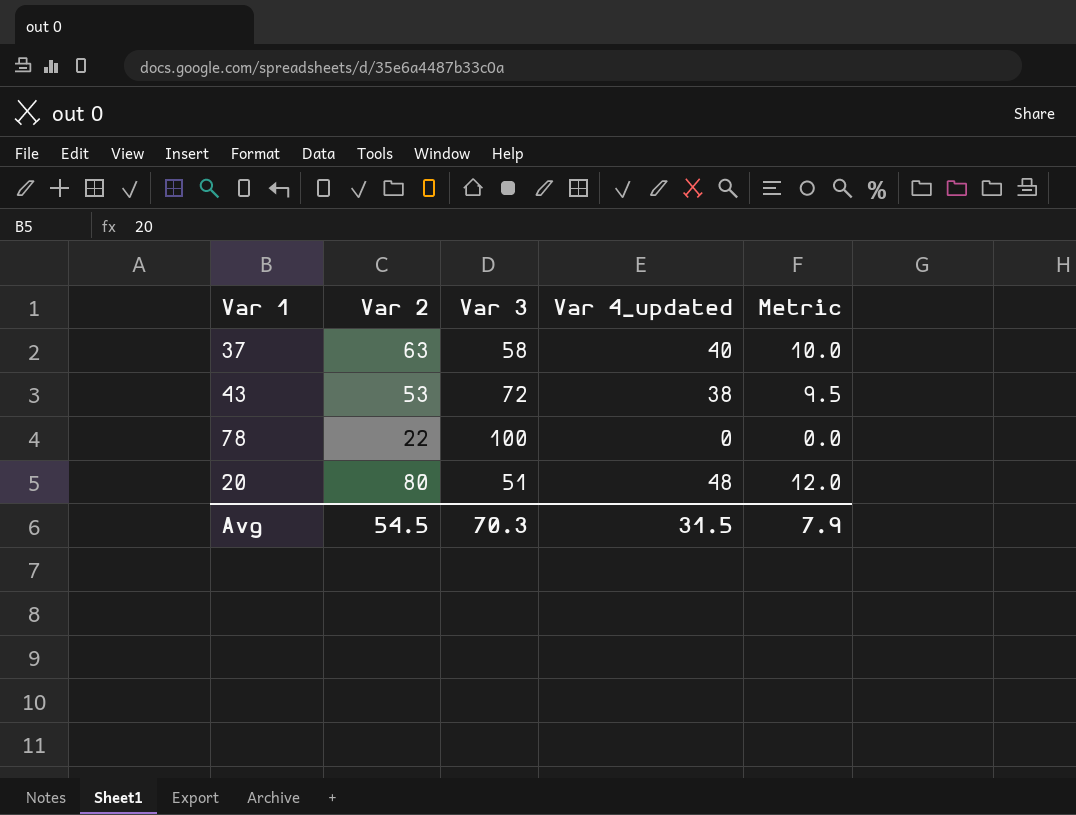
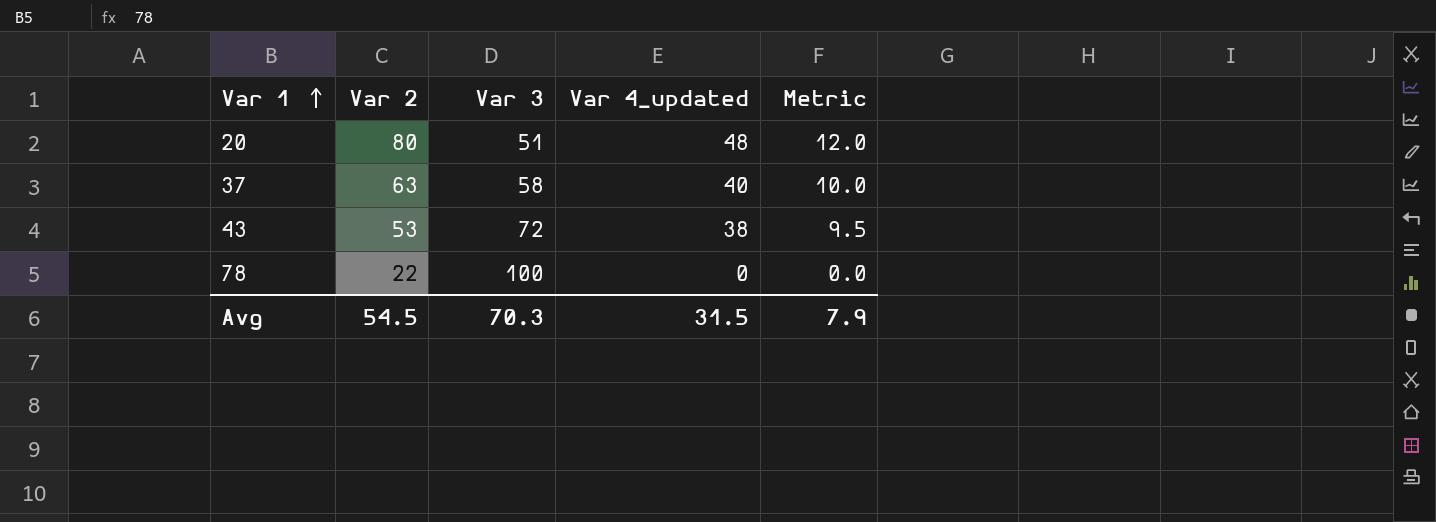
row order: none -> Var 1 ascending

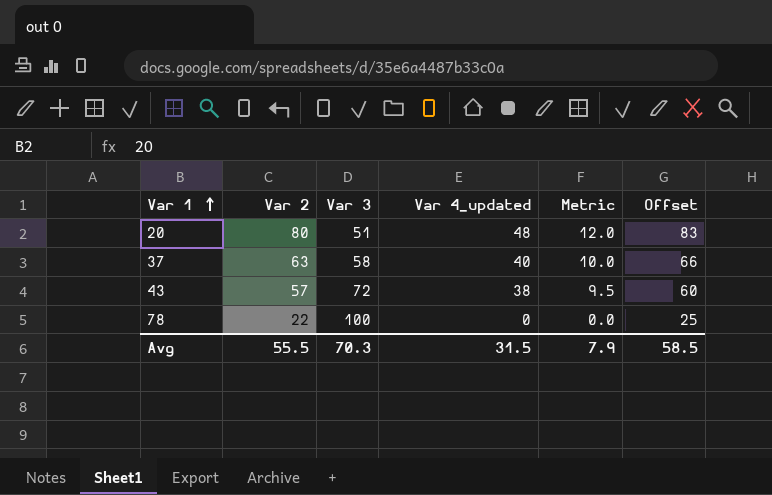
column Offset | formula: none -> [Var 2] + 3
43 | Var 2: 53 -> 57
Avg | Var 2: 54.5 -> 55.5

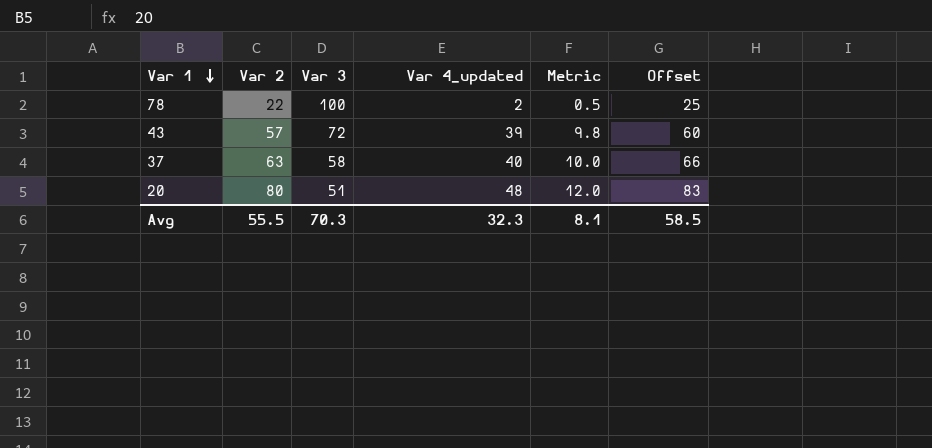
row order: Var 1 ascending -> Var 1 descending
78 | Var 4_updated: 0 -> 2
78 | Metric: 0.0 -> 0.5
43 | Var 4_updated: 38 -> 39
43 | Metric: 9.5 -> 9.8
Avg | Var 4_updated: 31.5 -> 32.3
Avg | Metric: 7.9 -> 8.1

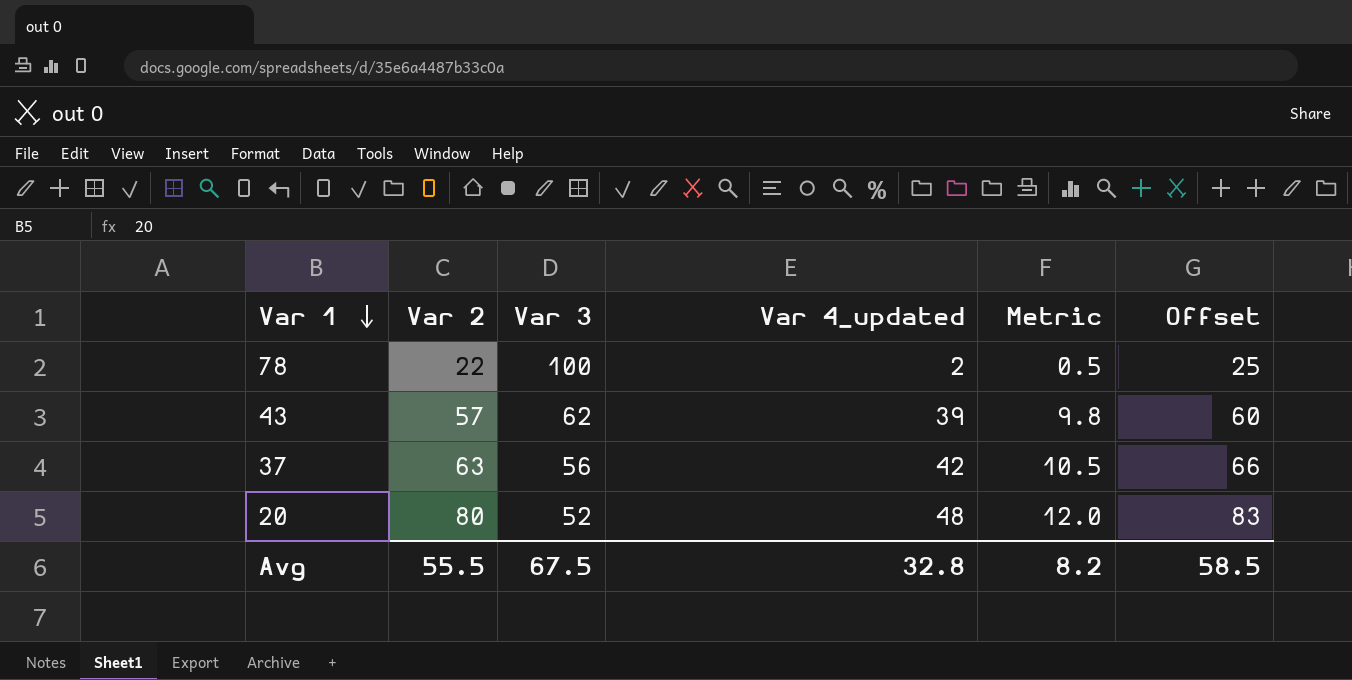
43 | Var 3: 72 -> 62
37 | Var 3: 58 -> 56
37 | Var 4_updated: 40 -> 42
37 | Metric: 10.0 -> 10.5
20 | Var 3: 51 -> 52
Avg | Var 3: 70.3 -> 67.5
Avg | Var 4_updated: 32.3 -> 32.8
Avg | Metric: 8.1 -> 8.2

